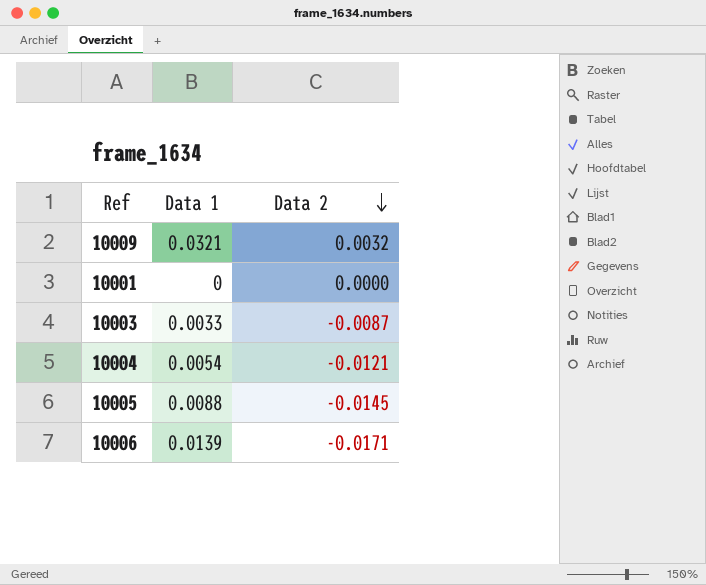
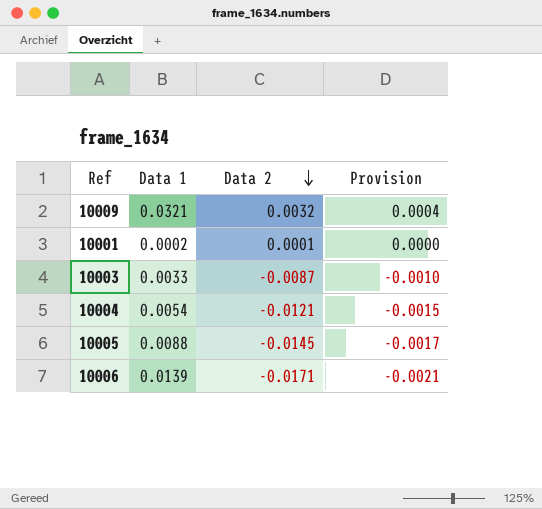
column Provision | formula: none -> [Data 2] * 0.12
10001 | Data 1: 0 -> 0.0002
10001 | Data 2: 0.0000 -> 0.0001

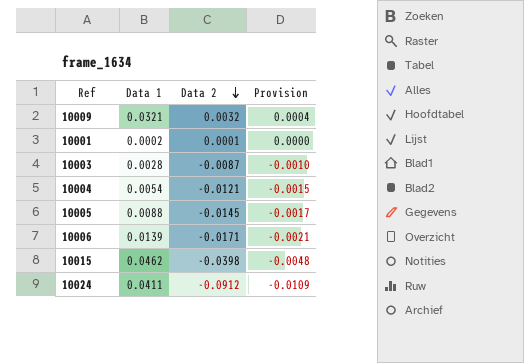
10003 | Data 1: 0.0033 -> 0.0028
row 10015: none -> 0.0462 | -0.0398 | -0.0048
row 10024: none -> 0.0411 | -0.0912 | -0.0109

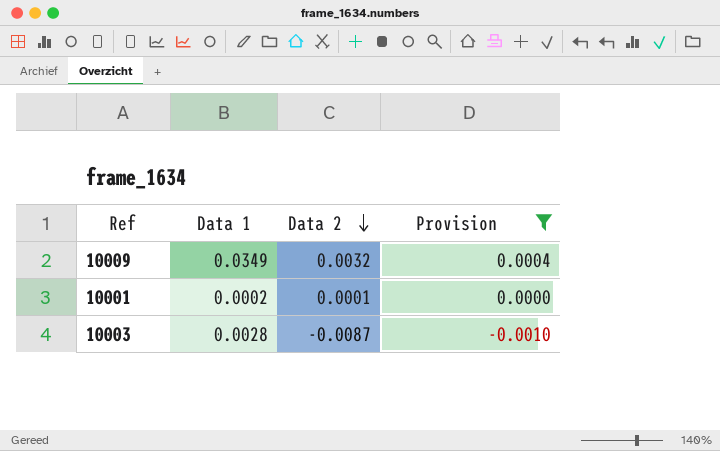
filter: none -> Provision >= -0.0010
10009 | Data 1: 0.0321 -> 0.0349

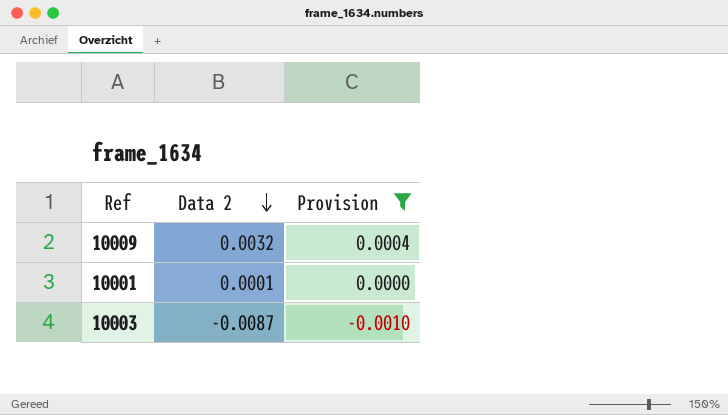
column Data 1 | position: 2 -> none

